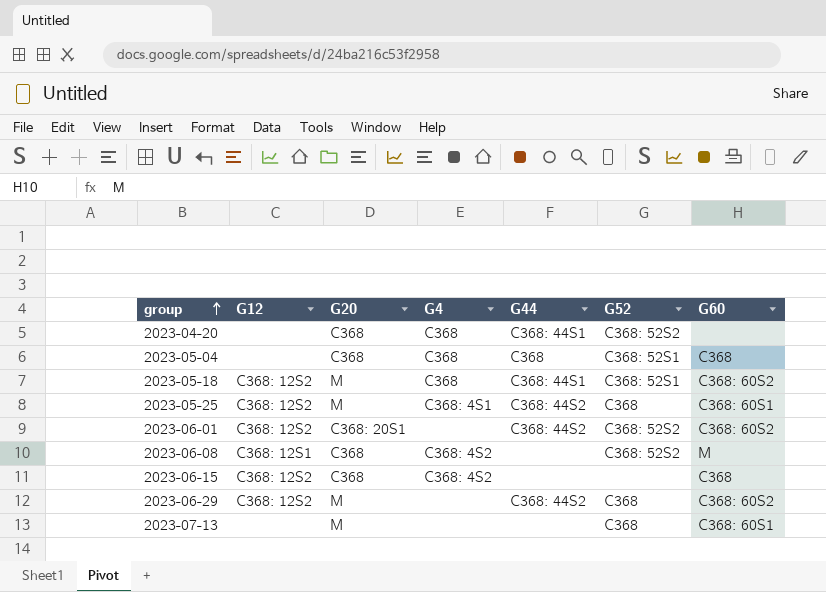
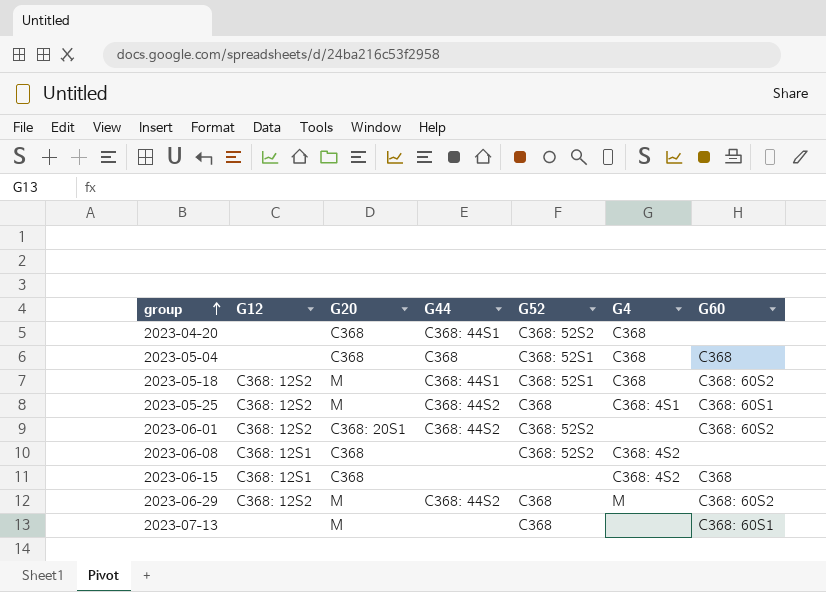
column G4 | position: 4 -> 6
2023-06-08 | G60: M -> none
2023-06-15 | G12: C368: 12S2 -> C368: 12S1
2023-06-29 | G4: none -> M

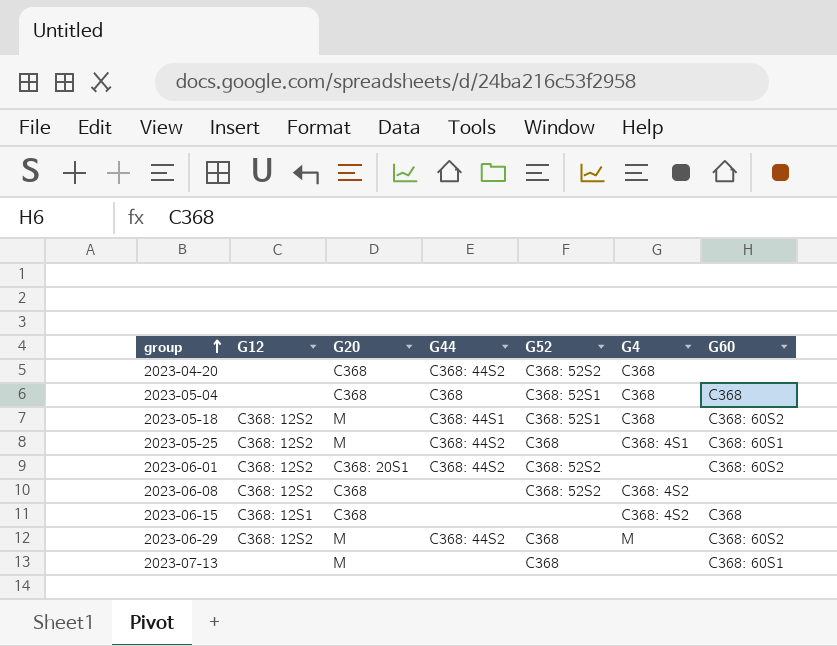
2023-04-20 | G44: C368: 44S1 -> C368: 44S2
2023-06-08 | G12: C368: 12S1 -> C368: 12S2

